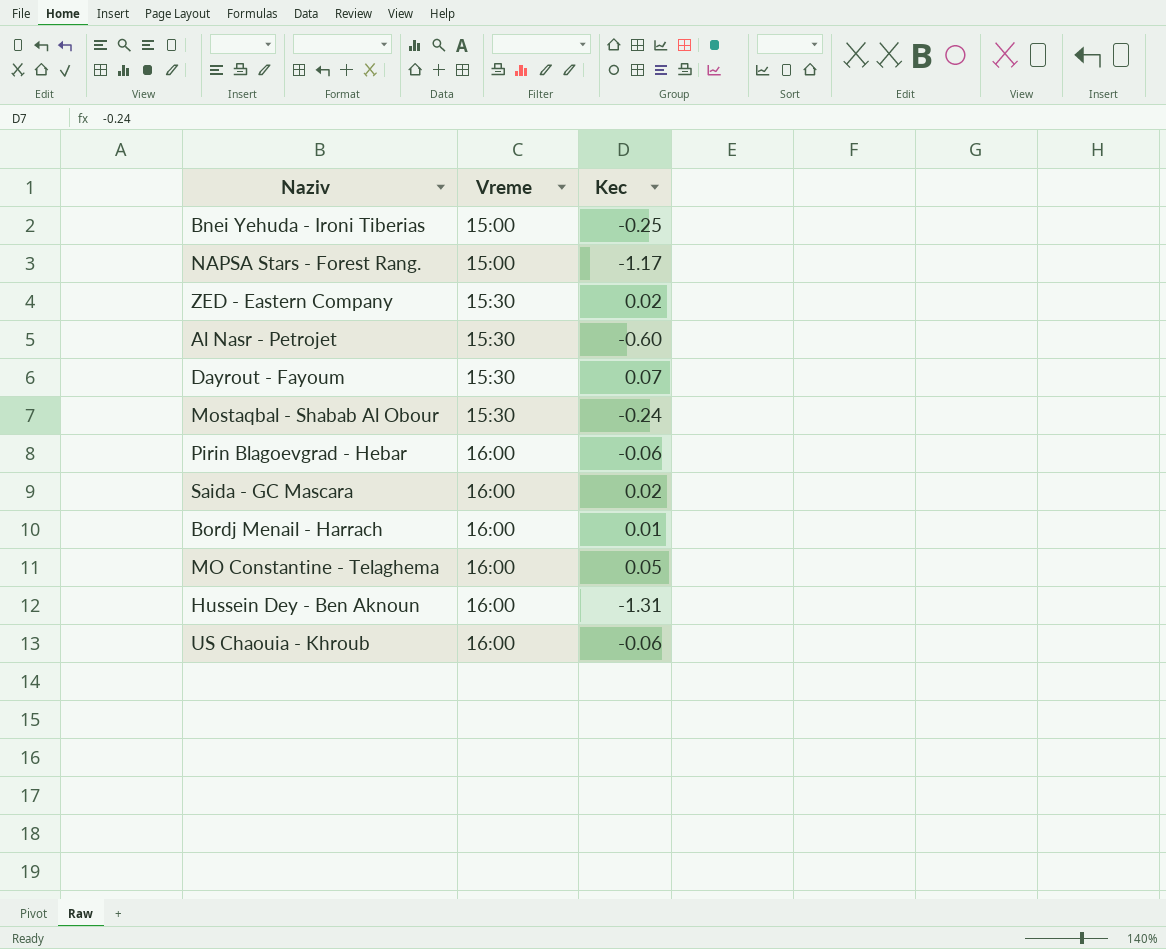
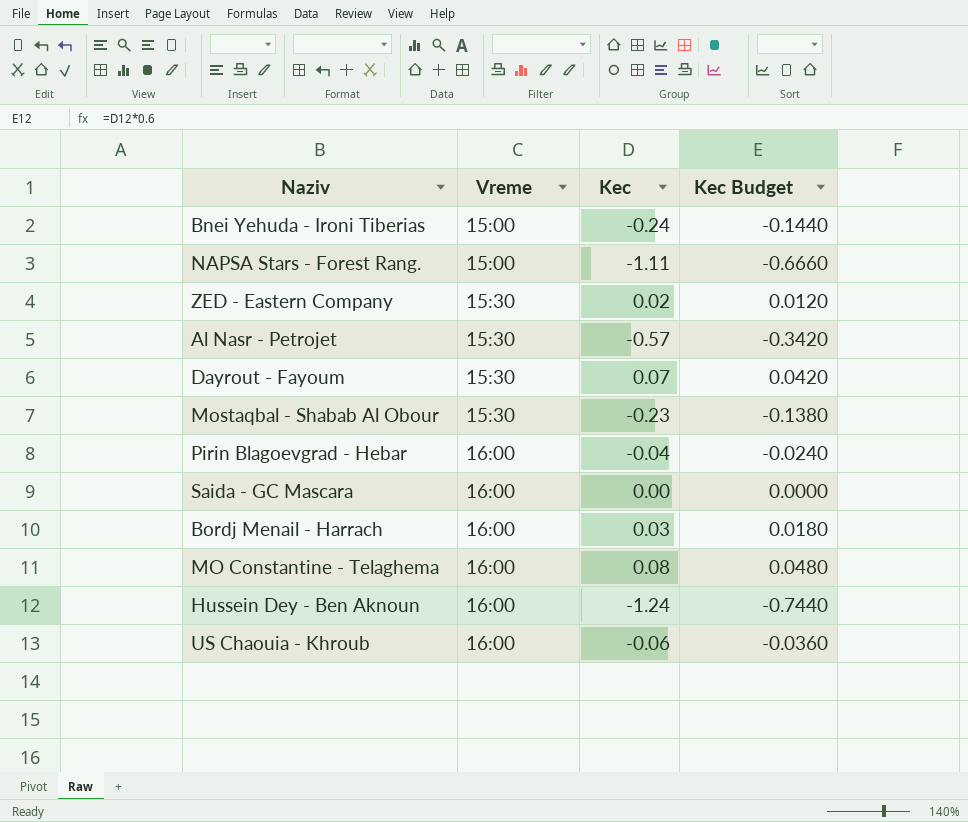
column Kec Budget | formula: none -> [Kec] * 0.6
Bnei Yehuda - Ironi Tiberias | Kec: -0.25 -> -0.24
NAPSA Stars - Forest Rang. | Kec: -1.17 -> -1.11
Al Nasr - Petrojet | Kec: -0.60 -> -0.57
Mostaqbal - Shabab Al Obour | Kec: -0.24 -> -0.23
Pirin Blagoevgrad - Hebar | Kec: -0.06 -> -0.04
Saida - GC Mascara | Kec: 0.02 -> 0.00
Bordj Menail - Harrach | Kec: 0.01 -> 0.03
MO Constantine - Telaghema | Kec: 0.05 -> 0.08
Hussein Dey - Ben Aknoun | Kec: -1.31 -> -1.24

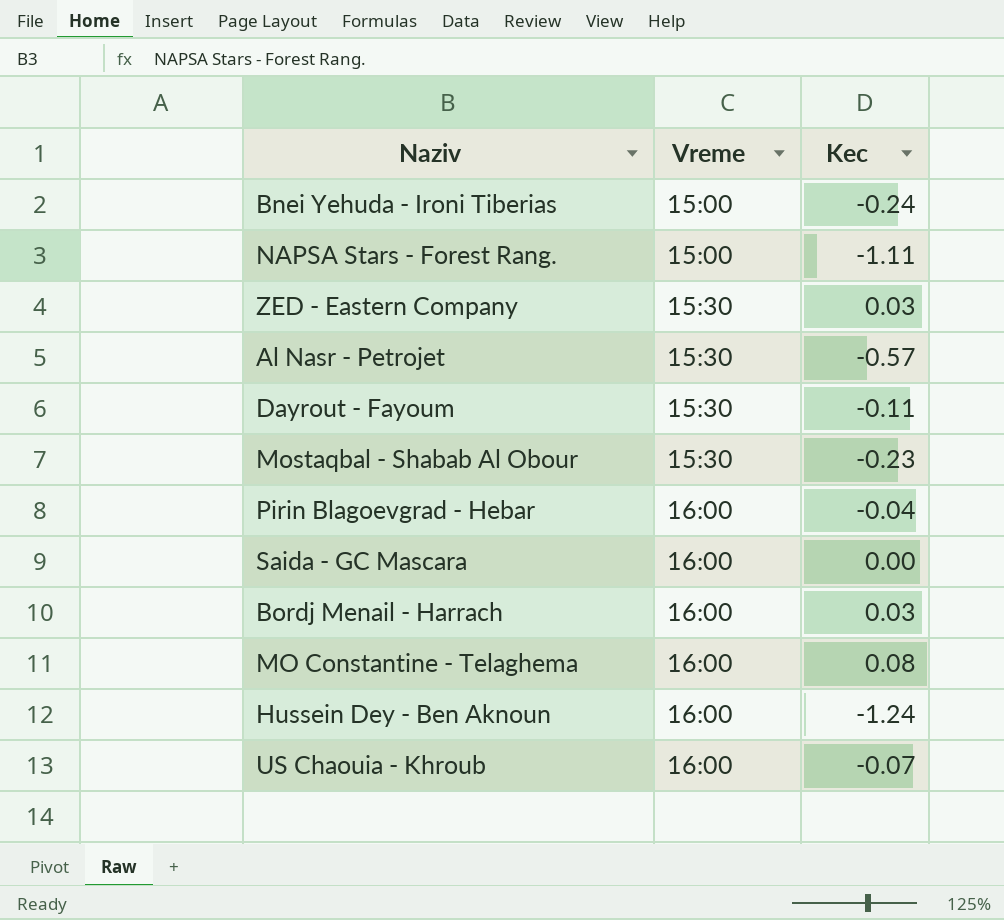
column Kec Budget | formula: [Kec] * 0.6 -> none
ZED - Eastern Company | Kec: 0.02 -> 0.03
Dayrout - Fayoum | Kec: 0.07 -> -0.11
US Chaouia - Khroub | Kec: -0.06 -> -0.07

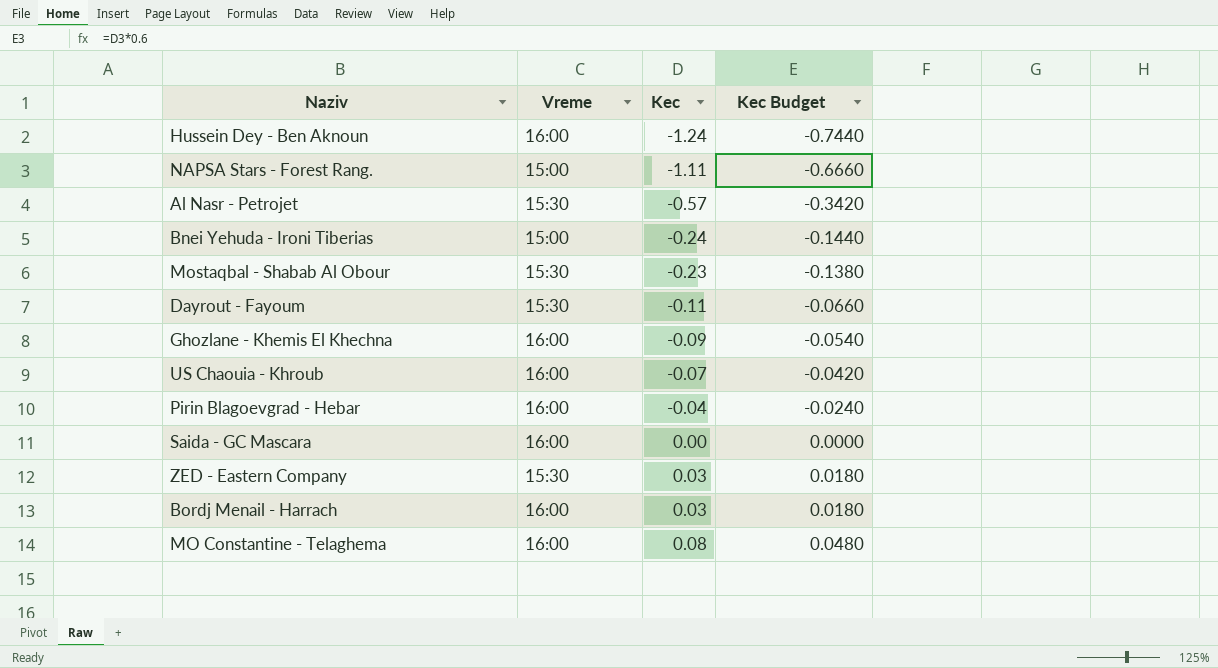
row order: Vreme ascending -> Kec ascending
column Kec Budget | formula: none -> [Kec] * 0.6
row Ghozlane - Khemis El Khechna: none -> 16:00 | -0.09 | -0.0540

